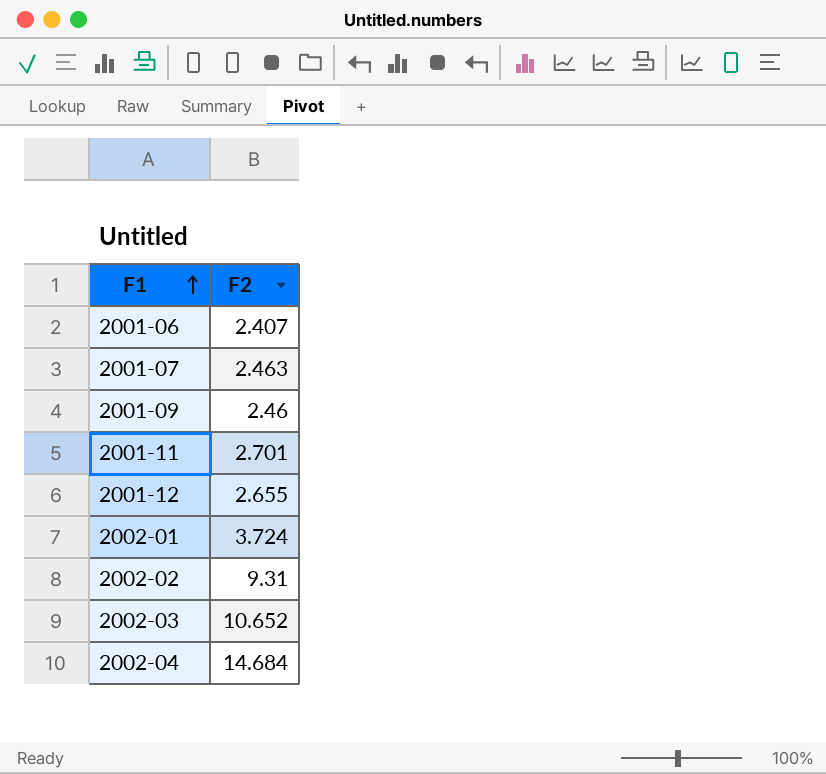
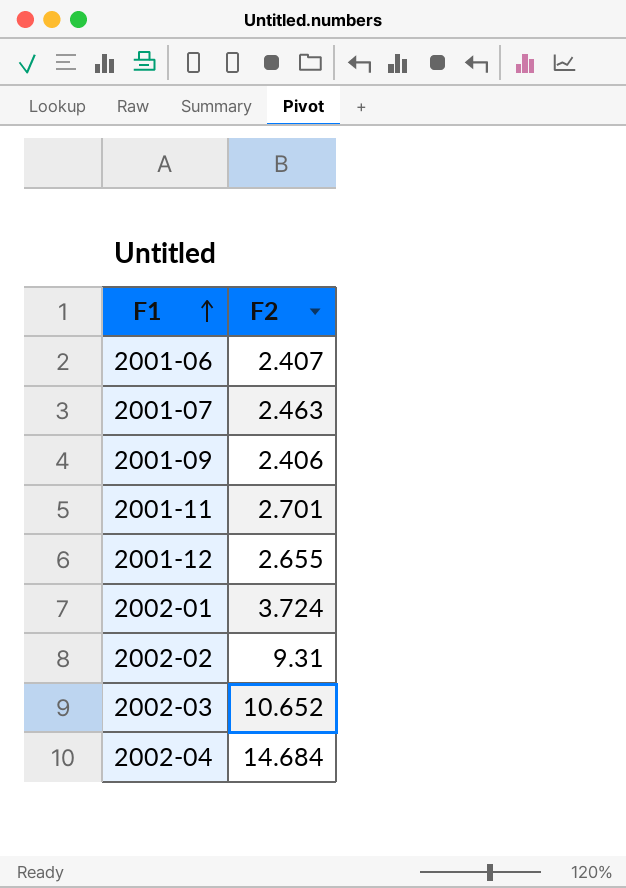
2001-09 | F2: 2.46 -> 2.406

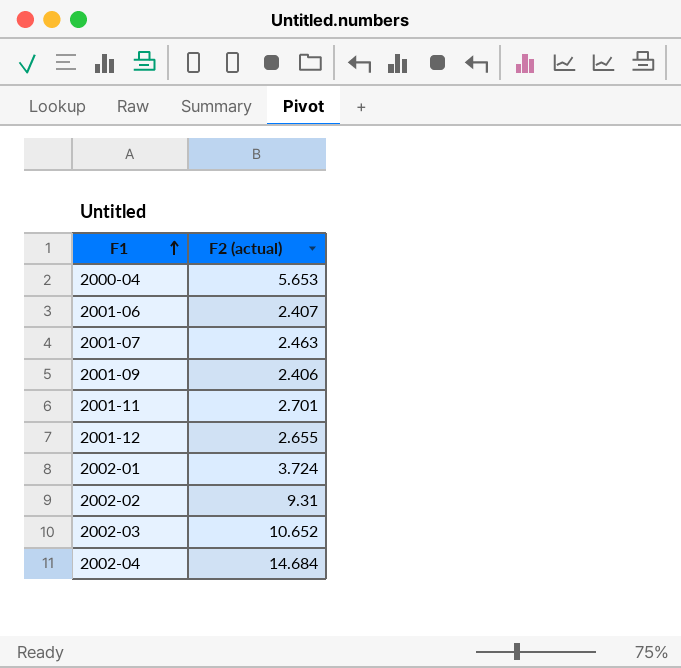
column name: F2 -> F2 (actual)
row 2000-04: none -> 5.653

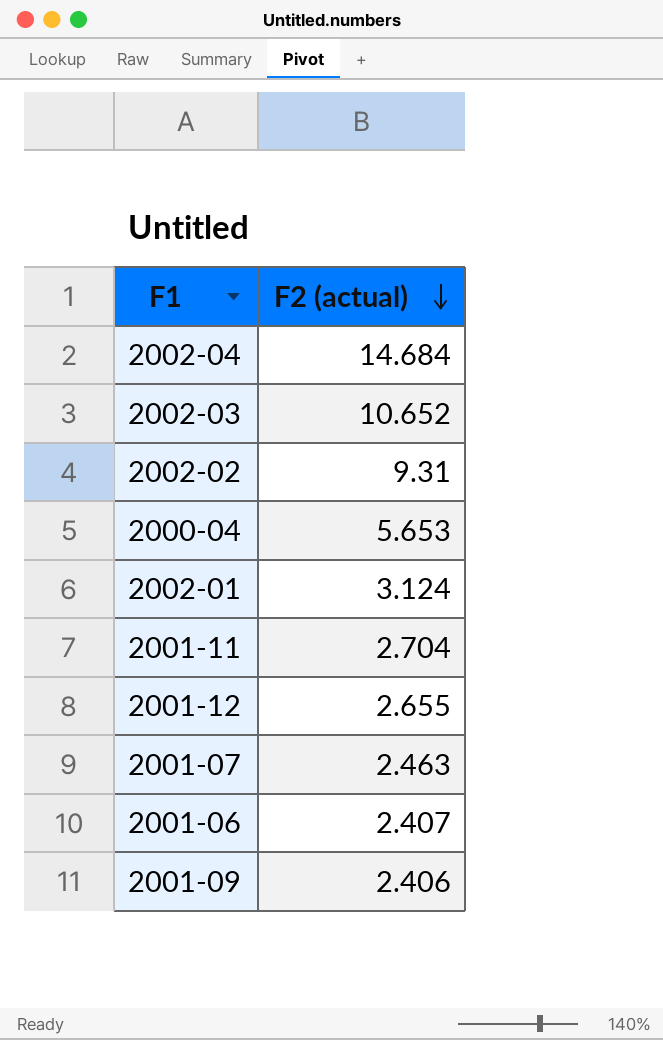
row order: F1 ascending -> F2 (actual) descending
2002-01 | F2 (actual): 3.724 -> 3.124
2001-11 | F2 (actual): 2.701 -> 2.704

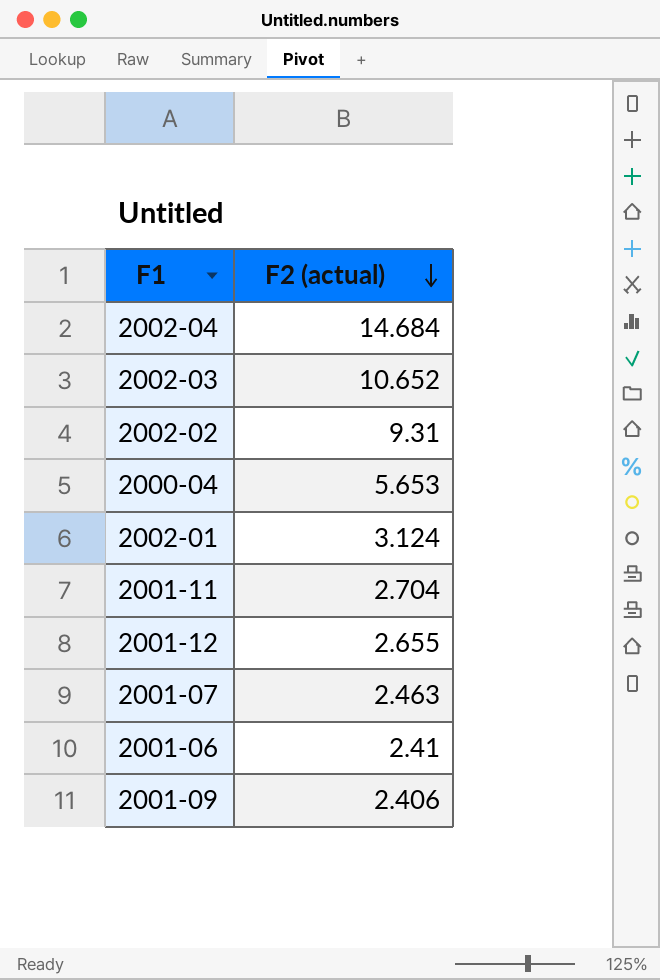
2001-06 | F2 (actual): 2.407 -> 2.41

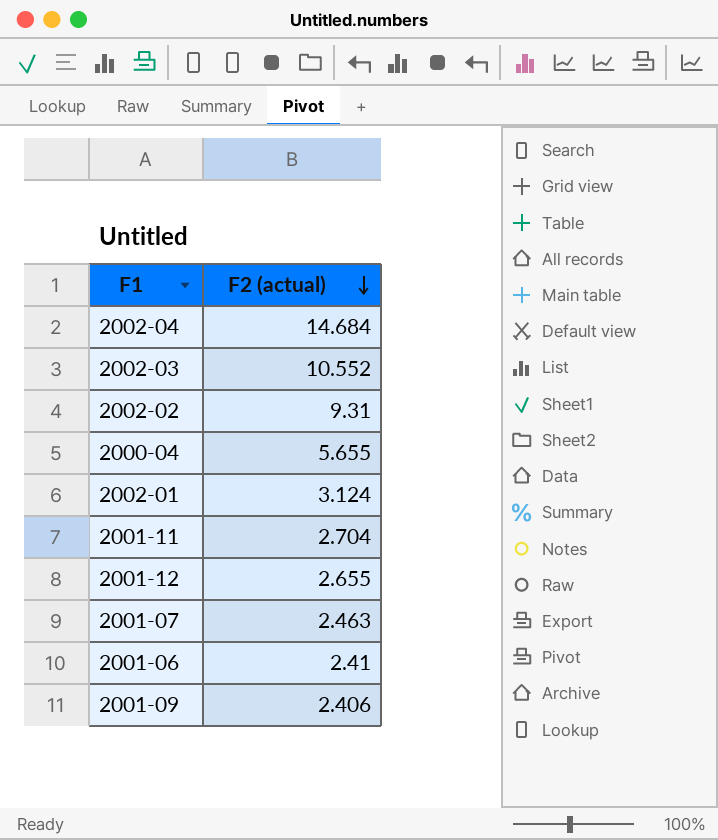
2002-03 | F2 (actual): 10.652 -> 10.552
2000-04 | F2 (actual): 5.653 -> 5.655

